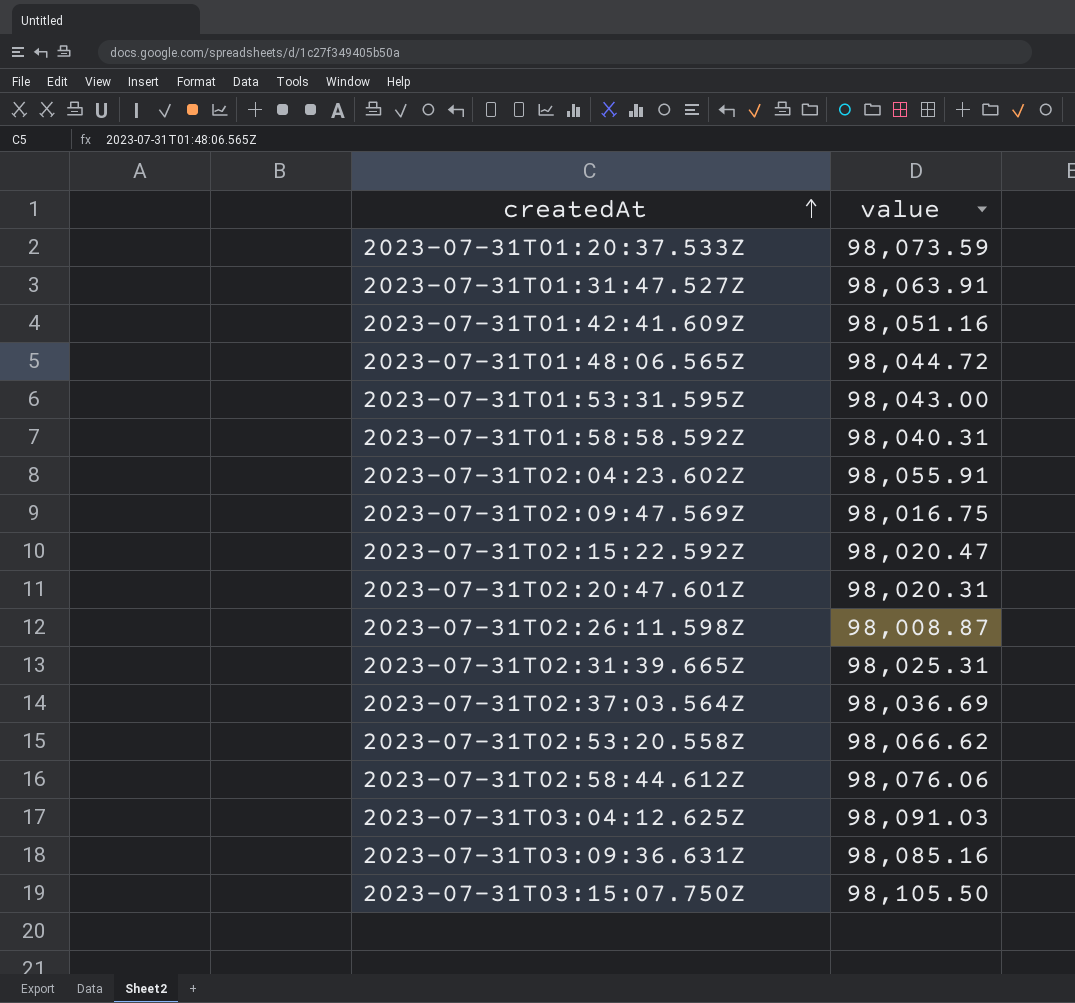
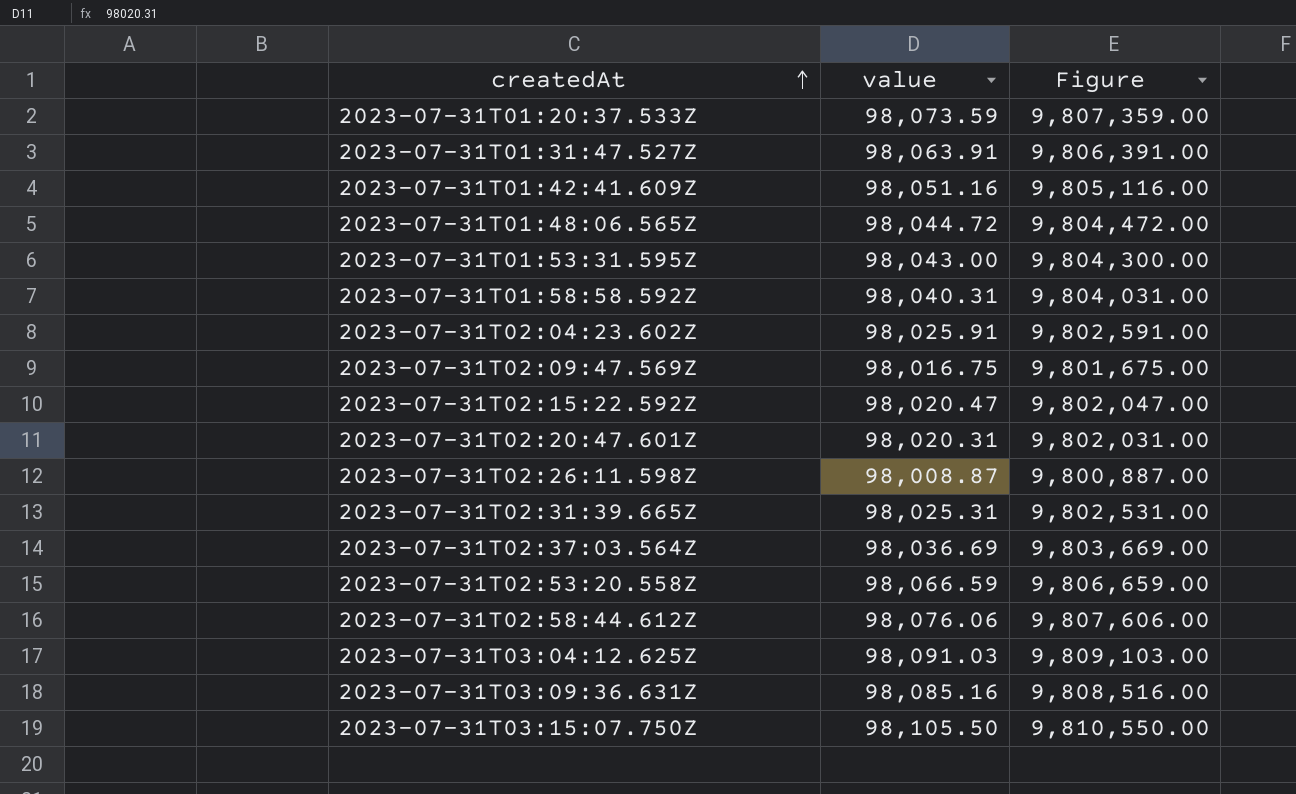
column Figure | formula: none -> [value] * 100
2023-07-31T02:04:23.602Z | value: 98,055.91 -> 98,025.91
2023-07-31T02:53:20.558Z | value: 98,066.62 -> 98,066.59

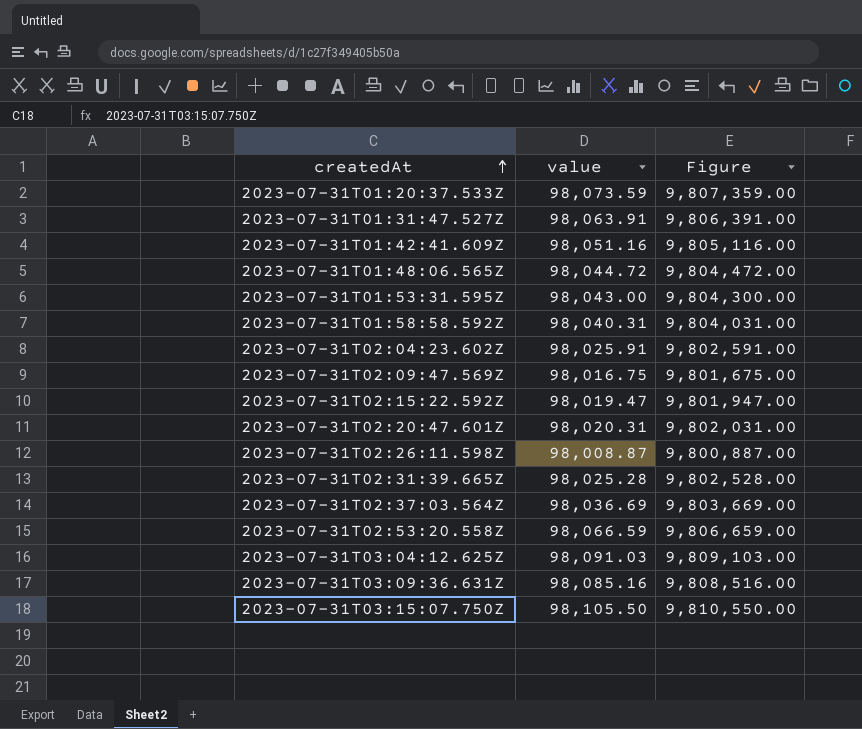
row 2023-07-31T02:58:44.612Z: 98,076.06 | 9,807,606.00 -> none
2023-07-31T02:15:22.592Z | value: 98,020.47 -> 98,019.47
2023-07-31T02:15:22.592Z | Figure: 9,802,047.00 -> 9,801,947.00
2023-07-31T02:31:39.665Z | value: 98,025.31 -> 98,025.28
2023-07-31T02:31:39.665Z | Figure: 9,802,531.00 -> 9,802,528.00

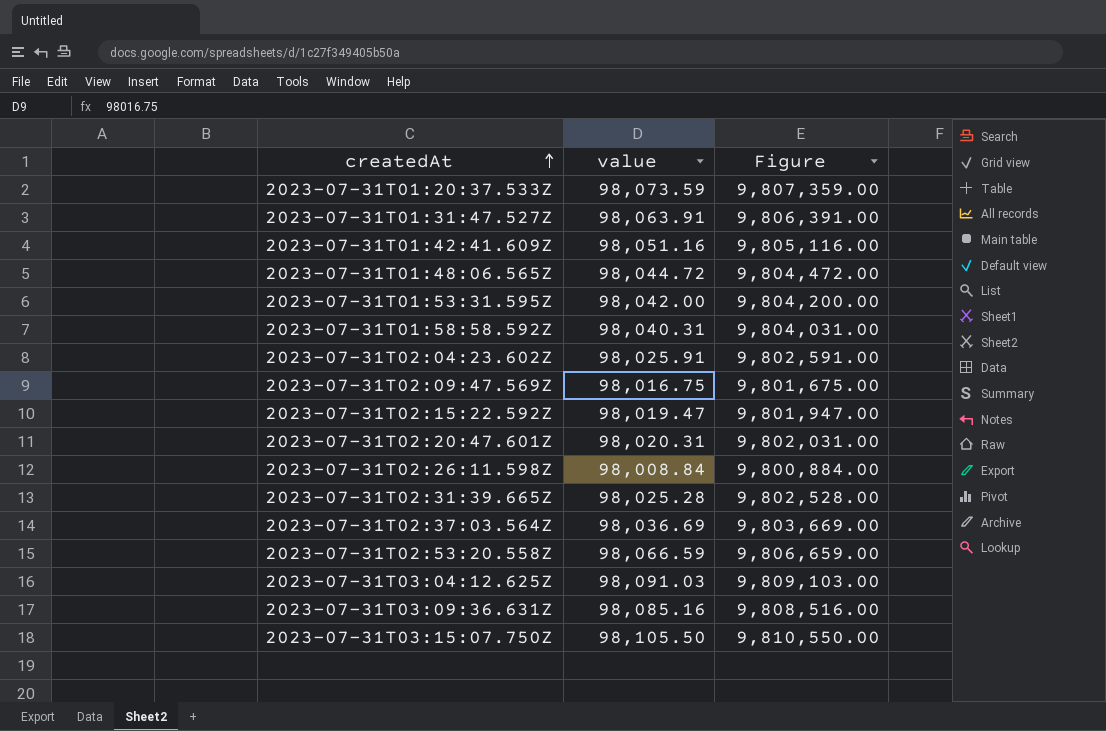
2023-07-31T01:53:31.595Z | value: 98,043.00 -> 98,042.00
2023-07-31T01:53:31.595Z | Figure: 9,804,300.00 -> 9,804,200.00
2023-07-31T02:26:11.598Z | value: 98,008.87 -> 98,008.84
2023-07-31T02:26:11.598Z | Figure: 9,800,887.00 -> 9,800,884.00

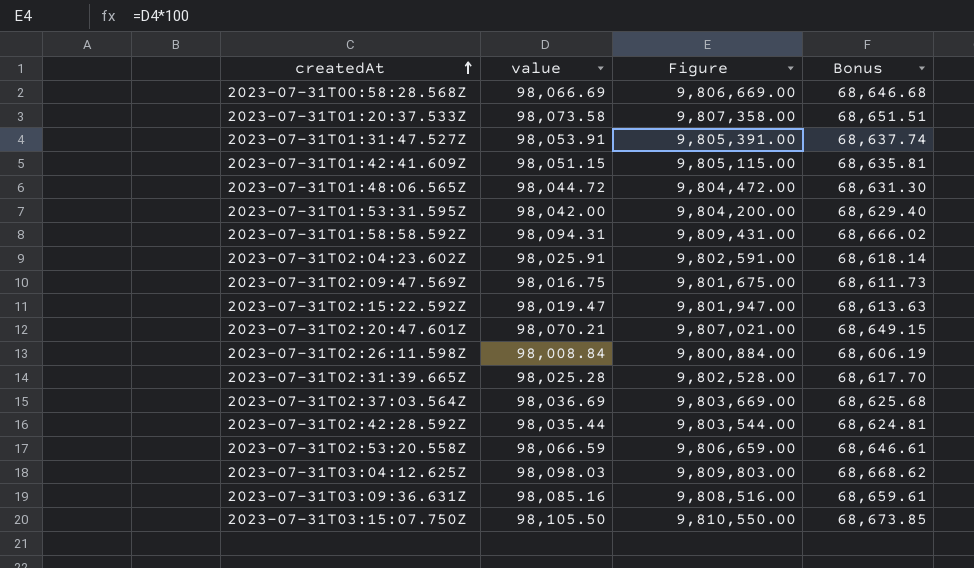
column Bonus | formula: none -> [value] * 0.7
row 2023-07-31T00:58:28.568Z: none -> 98,066.69 | 9,806,669.00 | 68,646.68
2023-07-31T01:20:37.533Z | value: 98,073.59 -> 98,073.58
2023-07-31T01:20:37.533Z | Figure: 9,807,359.00 -> 9,807,358.00
2023-07-31T01:31:47.527Z | value: 98,063.91 -> 98,053.91
2023-07-31T01:31:47.527Z | Figure: 9,806,391.00 -> 9,805,391.00
2023-07-31T01:42:41.609Z | value: 98,051.16 -> 98,051.15
2023-07-31T01:42:41.609Z | Figure: 9,805,116.00 -> 9,805,115.00
2023-07-31T01:58:58.592Z | value: 98,040.31 -> 98,094.31
2023-07-31T01:58:58.592Z | Figure: 9,804,031.00 -> 9,809,431.00
2023-07-31T02:20:47.601Z | value: 98,020.31 -> 98,070.21
2023-07-31T02:20:47.601Z | Figure: 9,802,031.00 -> 9,807,021.00
row 2023-07-31T02:42:28.592Z: none -> 98,035.44 | 9,803,544.00 | 68,624.81
2023-07-31T03:04:12.625Z | value: 98,091.03 -> 98,098.03
2023-07-31T03:04:12.625Z | Figure: 9,809,103.00 -> 9,809,803.00

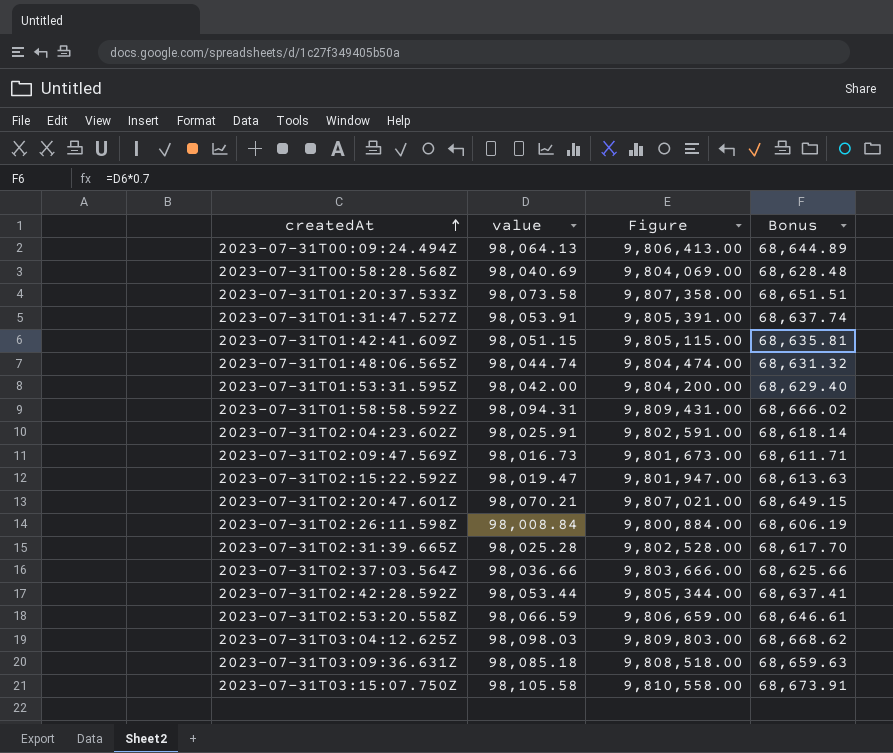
row 2023-07-31T00:09:24.494Z: none -> 98,064.13 | 9,806,413.00 | 68,644.89
2023-07-31T00:58:28.568Z | value: 98,066.69 -> 98,040.69
2023-07-31T00:58:28.568Z | Figure: 9,806,669.00 -> 9,804,069.00
2023-07-31T00:58:28.568Z | Bonus: 68,646.68 -> 68,628.48
2023-07-31T01:48:06.565Z | value: 98,044.72 -> 98,044.74
2023-07-31T01:48:06.565Z | Figure: 9,804,472.00 -> 9,804,474.00
2023-07-31T01:48:06.565Z | Bonus: 68,631.30 -> 68,631.32
2023-07-31T02:09:47.569Z | value: 98,016.75 -> 98,016.73
2023-07-31T02:09:47.569Z | Figure: 9,801,675.00 -> 9,801,673.00
2023-07-31T02:09:47.569Z | Bonus: 68,611.73 -> 68,611.71
2023-07-31T02:37:03.564Z | value: 98,036.69 -> 98,036.66
2023-07-31T02:37:03.564Z | Figure: 9,803,669.00 -> 9,803,666.00
2023-07-31T02:37:03.564Z | Bonus: 68,625.68 -> 68,625.66
2023-07-31T02:42:28.592Z | value: 98,035.44 -> 98,053.44
2023-07-31T02:42:28.592Z | Figure: 9,803,544.00 -> 9,805,344.00
2023-07-31T02:42:28.592Z | Bonus: 68,624.81 -> 68,637.41
2023-07-31T03:09:36.631Z | value: 98,085.16 -> 98,085.18
2023-07-31T03:09:36.631Z | Figure: 9,808,516.00 -> 9,808,518.00
2023-07-31T03:09:36.631Z | Bonus: 68,659.61 -> 68,659.63
2023-07-31T03:15:07.750Z | value: 98,105.50 -> 98,105.58
2023-07-31T03:15:07.750Z | Figure: 9,810,550.00 -> 9,810,558.00
2023-07-31T03:15:07.750Z | Bonus: 68,673.85 -> 68,673.91

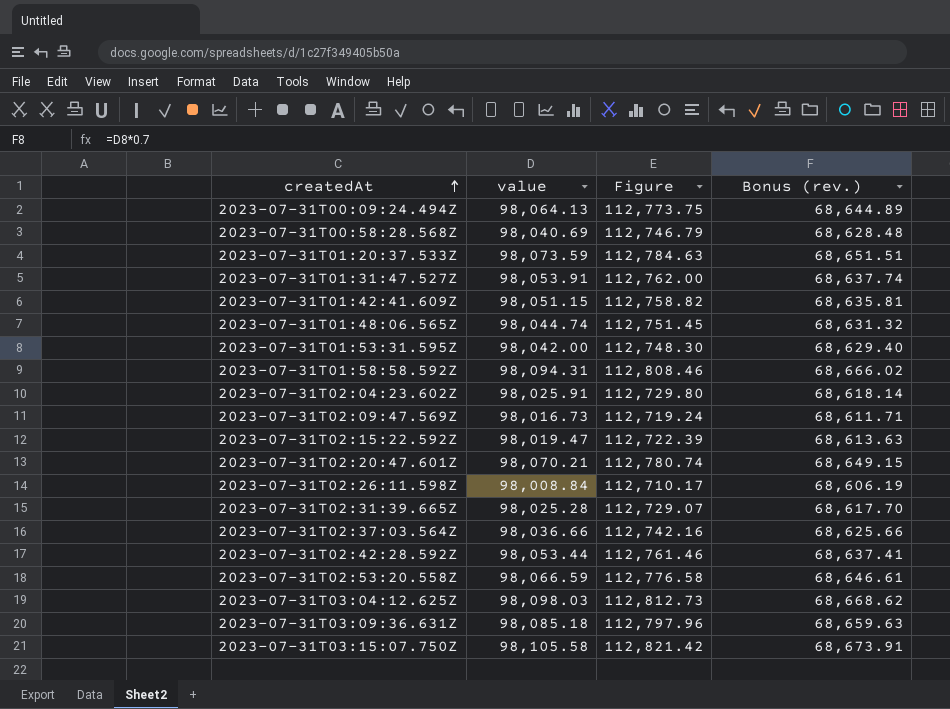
column Figure | formula: [value] * 100 -> [value] * 1.15
column name: Bonus -> Bonus (rev.)
2023-07-31T01:20:37.533Z | value: 98,073.58 -> 98,073.59

